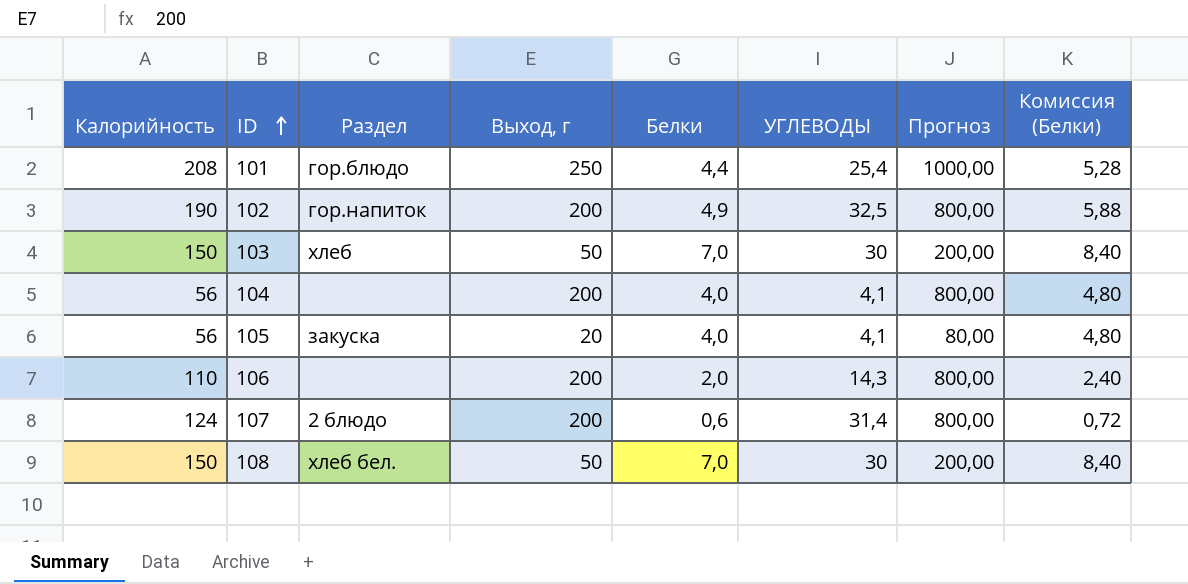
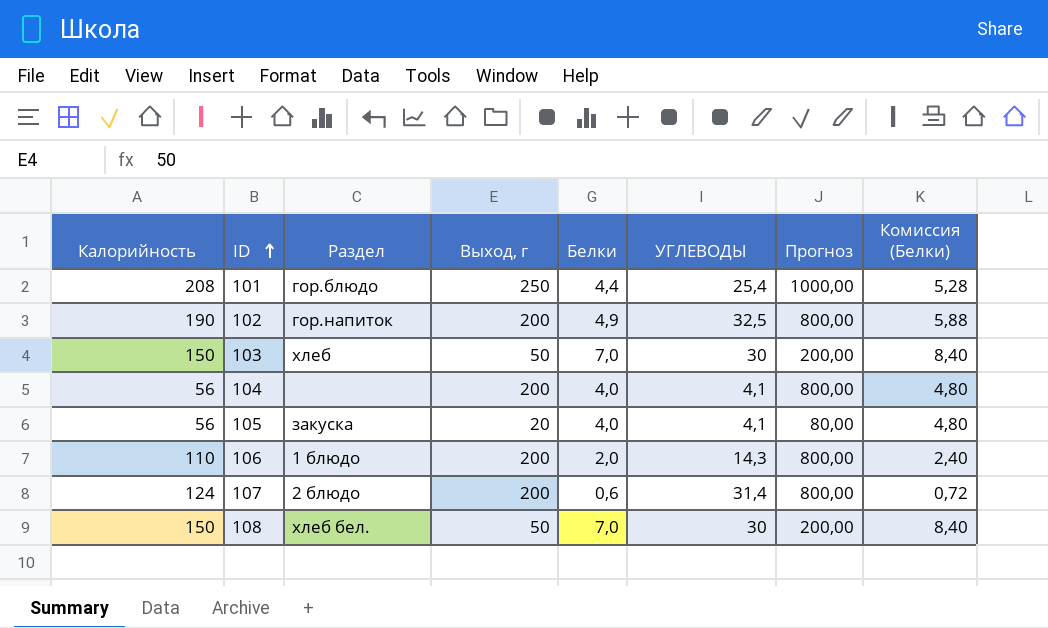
106 | Раздел: none -> 1 блюдо

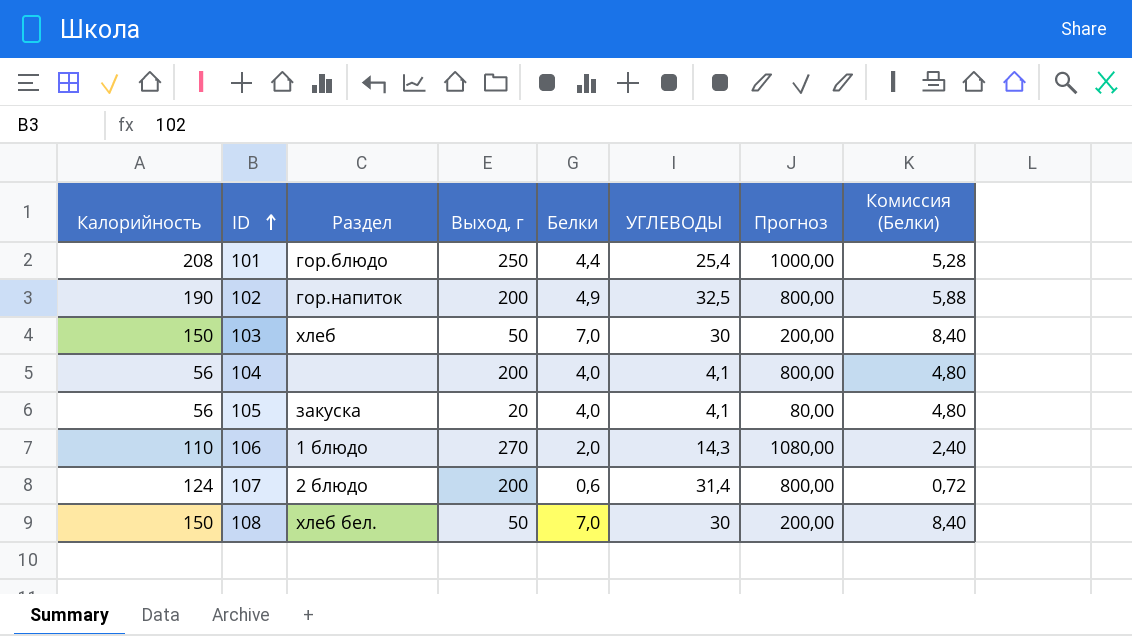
106 | Выход, г: 200 -> 270
106 | Прогноз: 800,00 -> 1080,00

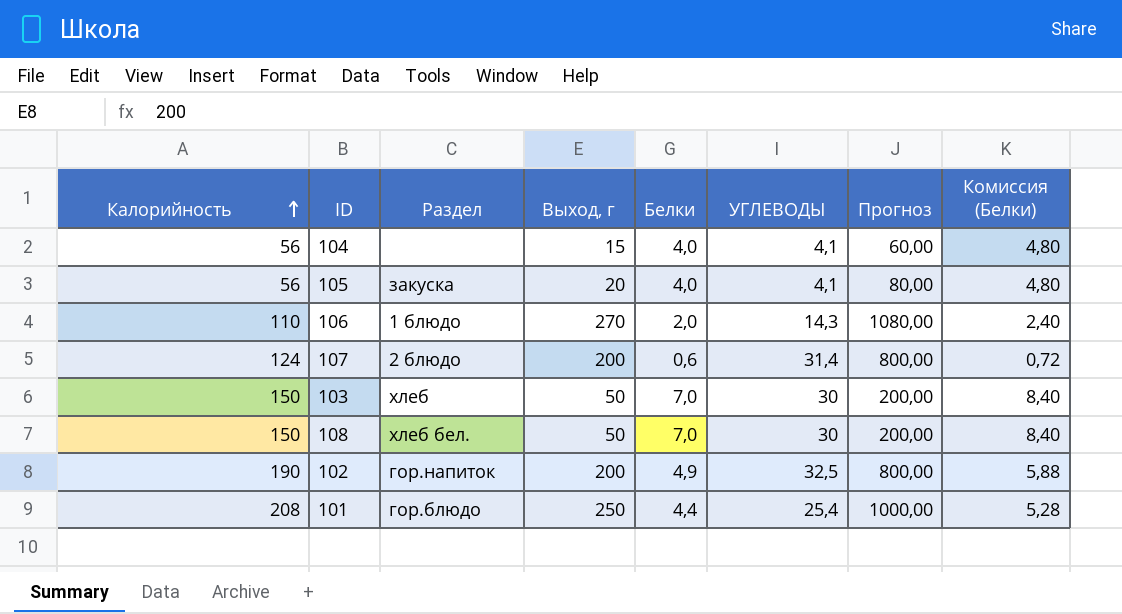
row order: ID ascending -> Калорийность ascending
104 | Выход, г: 200 -> 15
104 | Прогноз: 800,00 -> 60,00

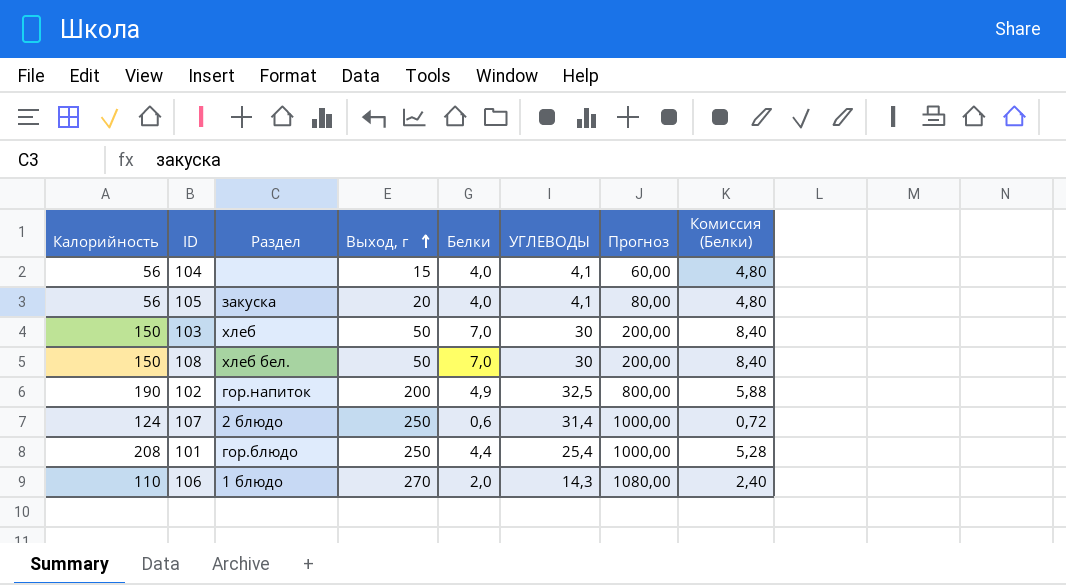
row order: Калорийность ascending -> Выход, г ascending
107 | Выход, г: 200 -> 250
107 | Прогноз: 800,00 -> 1000,00

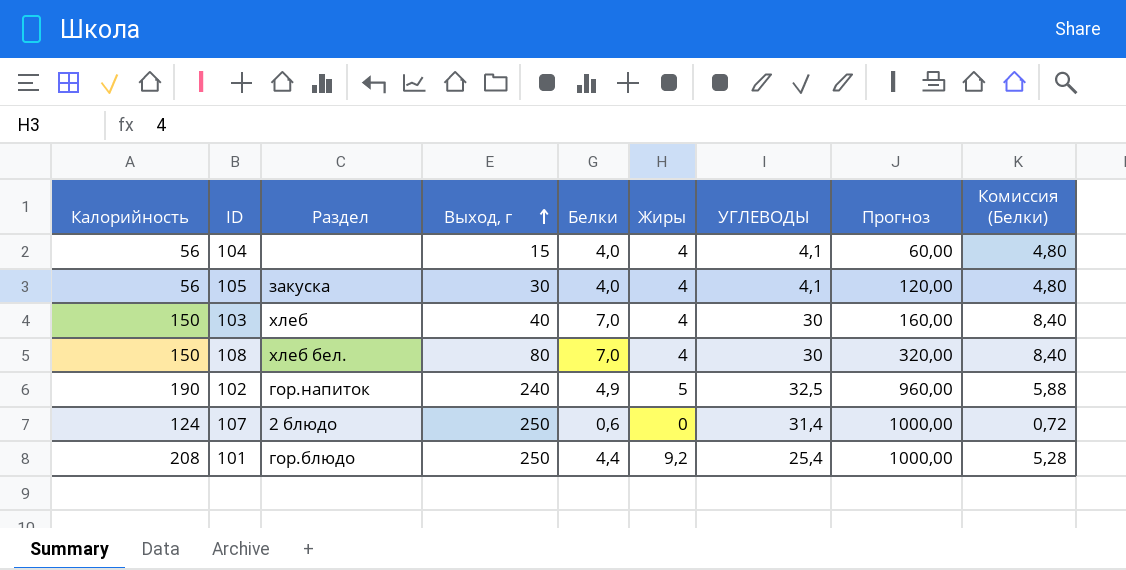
column Жиры | position: none -> 6
row 106: 110 | 1 блюдо | 270 | 2,0 | 14,3 | 1080,00 | 2,40 -> none
105 | Выход, г: 20 -> 30
105 | Прогноз: 80,00 -> 120,00
103 | Выход, г: 50 -> 40
103 | Прогноз: 200,00 -> 160,00
108 | Выход, г: 50 -> 80
108 | Прогноз: 200,00 -> 320,00
102 | Выход, г: 200 -> 240
102 | Прогноз: 800,00 -> 960,00

